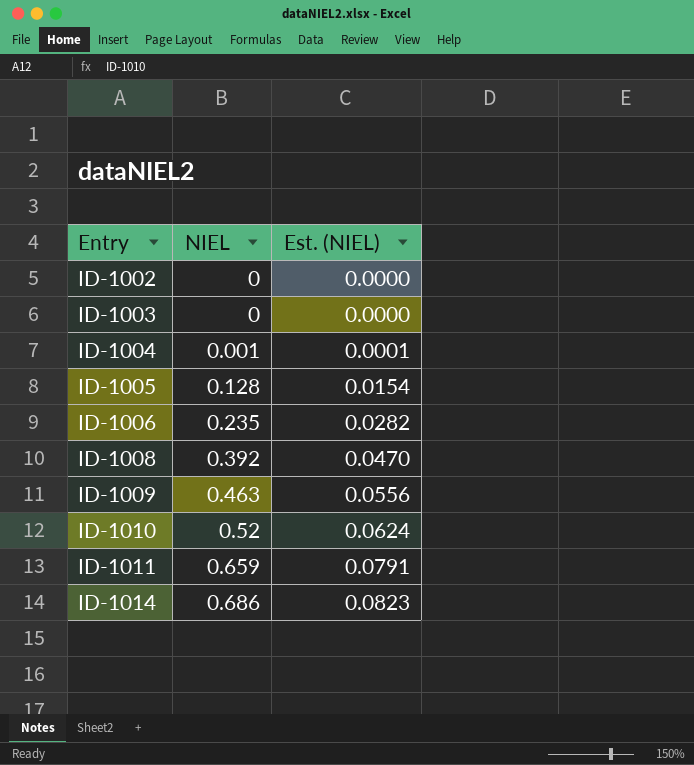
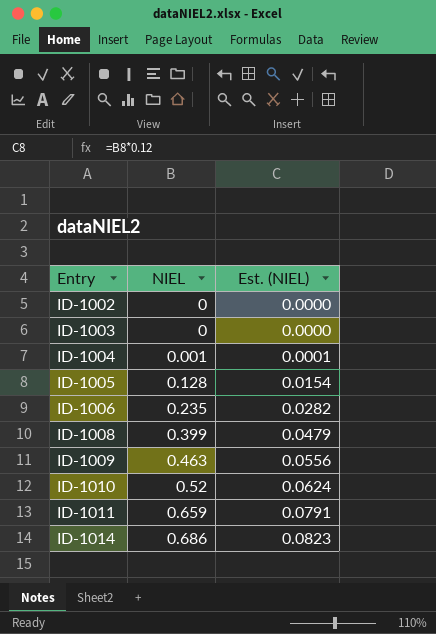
ID-1008 | NIEL: 0.392 -> 0.399
ID-1008 | Est. (NIEL): 0.0470 -> 0.0479

